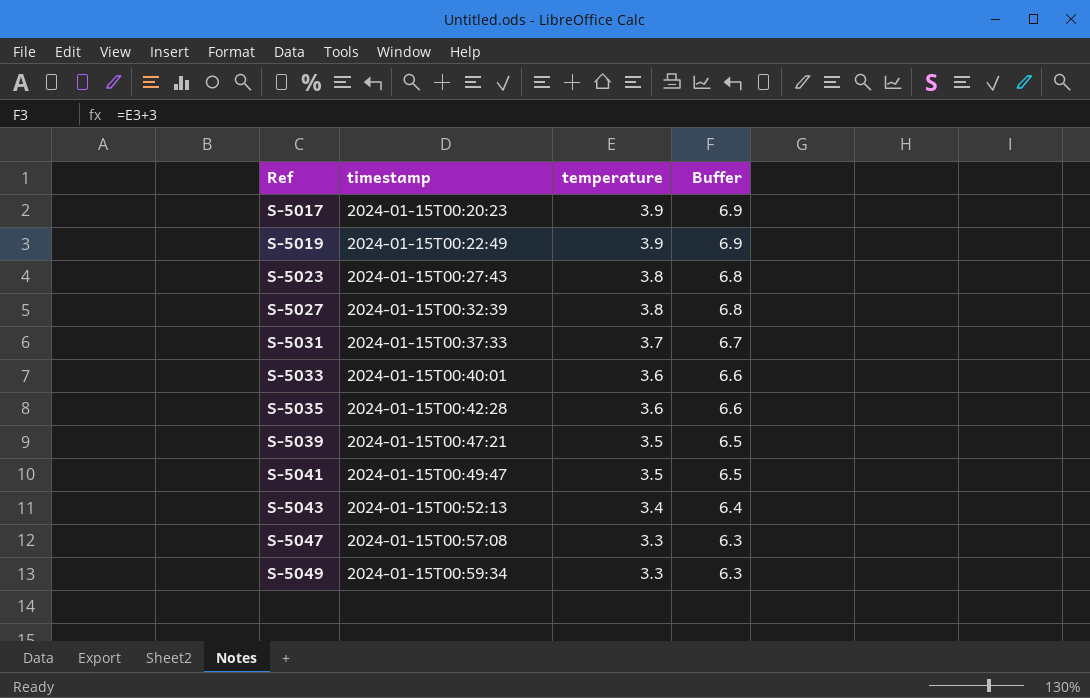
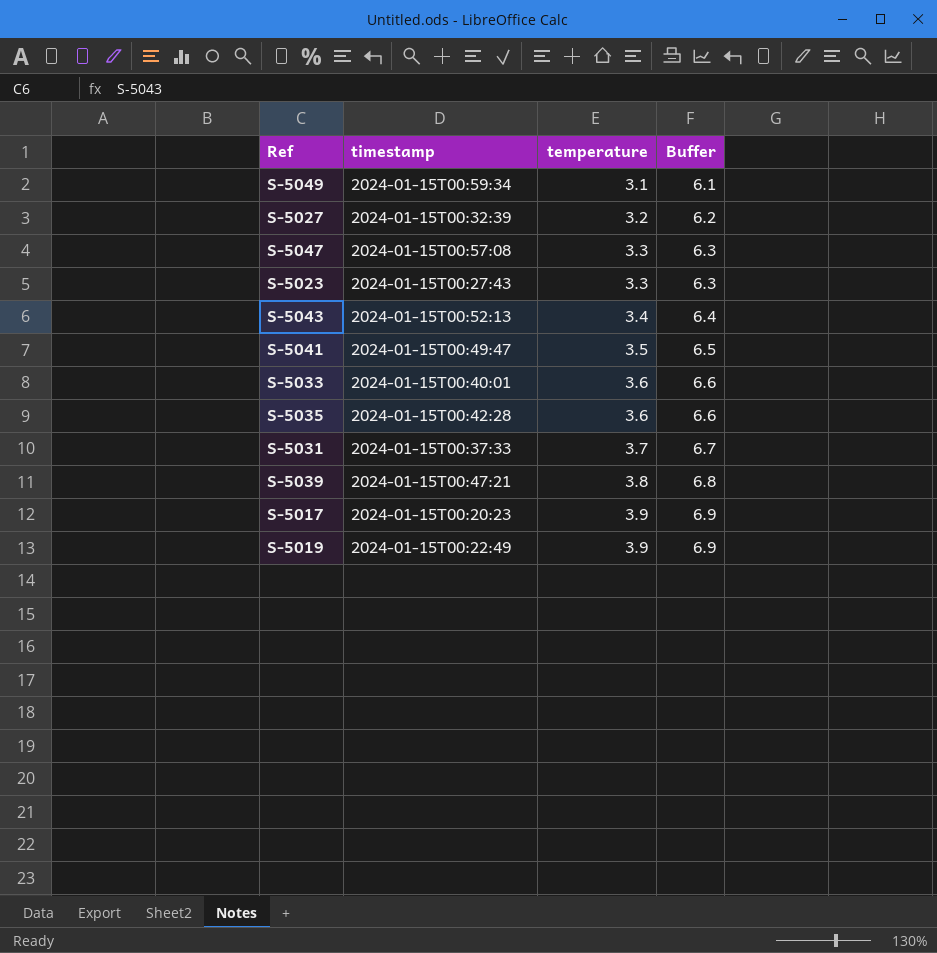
row order: Ref ascending -> temperature ascending
S-5049 | temperature: 3.3 -> 3.1
S-5049 | Buffer: 6.3 -> 6.1
S-5027 | temperature: 3.8 -> 3.2
S-5027 | Buffer: 6.8 -> 6.2
S-5023 | temperature: 3.8 -> 3.3
S-5023 | Buffer: 6.8 -> 6.3
S-5039 | temperature: 3.5 -> 3.8
S-5039 | Buffer: 6.5 -> 6.8

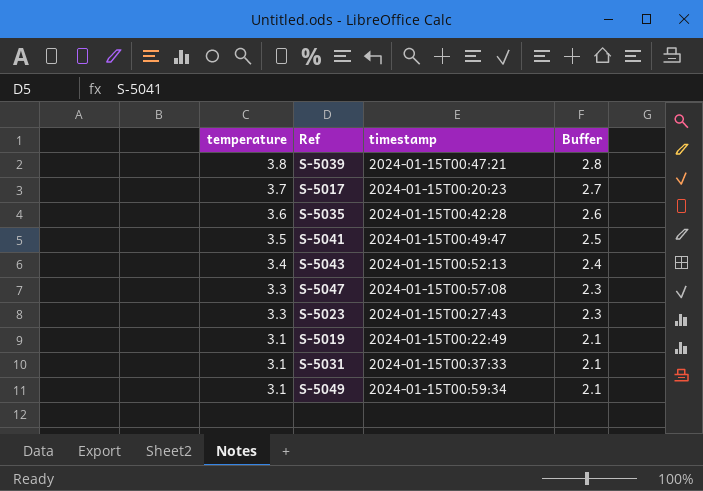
row order: temperature ascending -> temperature descending
column temperature | position: 3 -> 1
column Buffer | formula: [temperature] + 3 -> [temperature] - 1
row S-5027: 2024-01-15T00:32:39 | 3.2 | 6.2 -> none
row S-5033: 2024-01-15T00:40:01 | 3.6 | 6.6 -> none
S-5017 | temperature: 3.9 -> 3.7
S-5019 | temperature: 3.9 -> 3.1
S-5031 | temperature: 3.7 -> 3.1

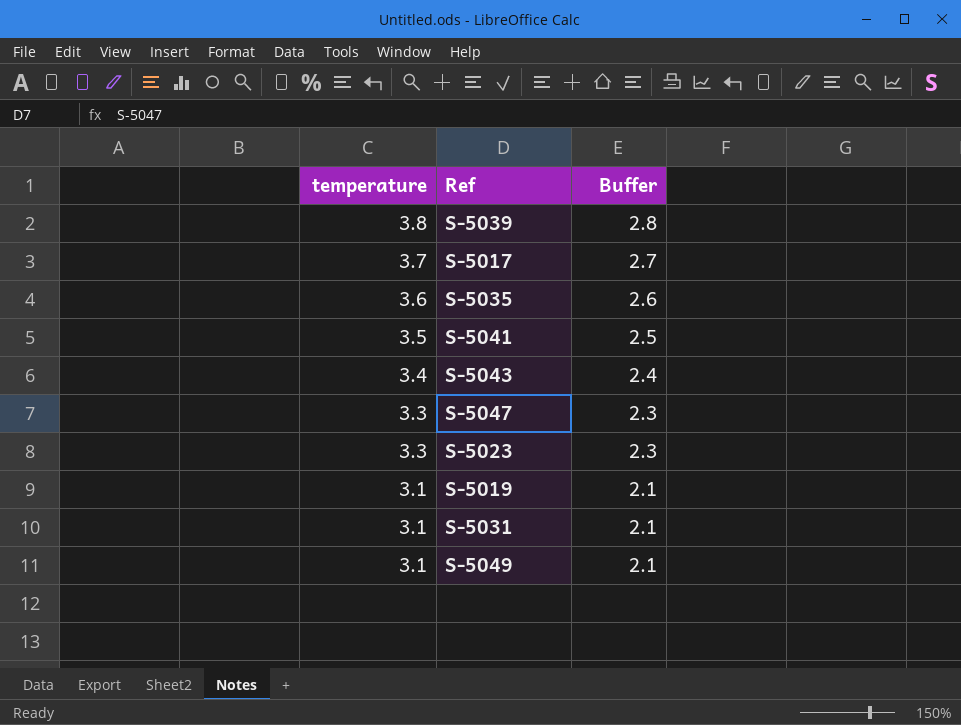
column timestamp | position: 3 -> none

